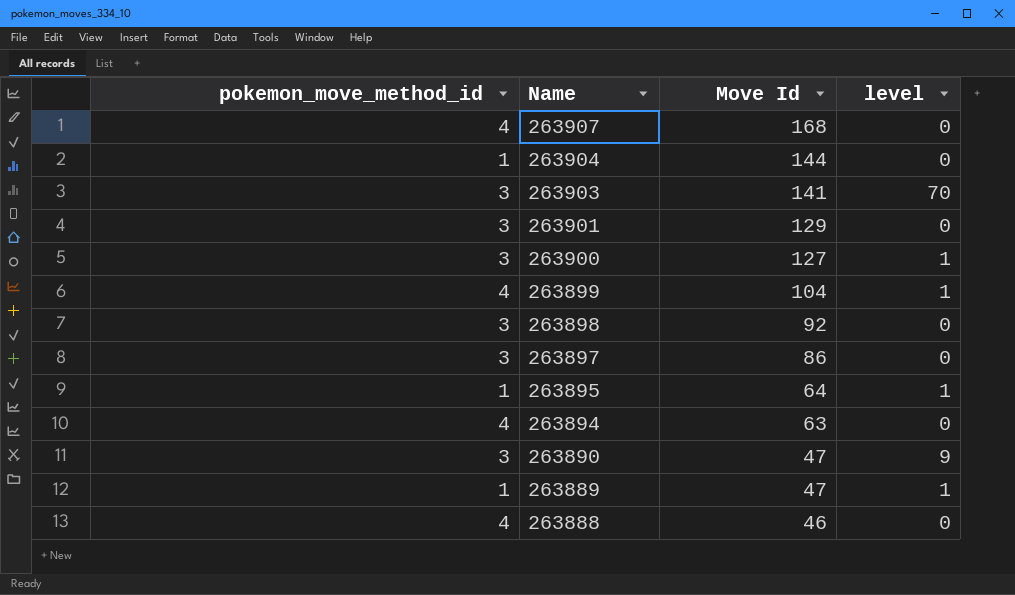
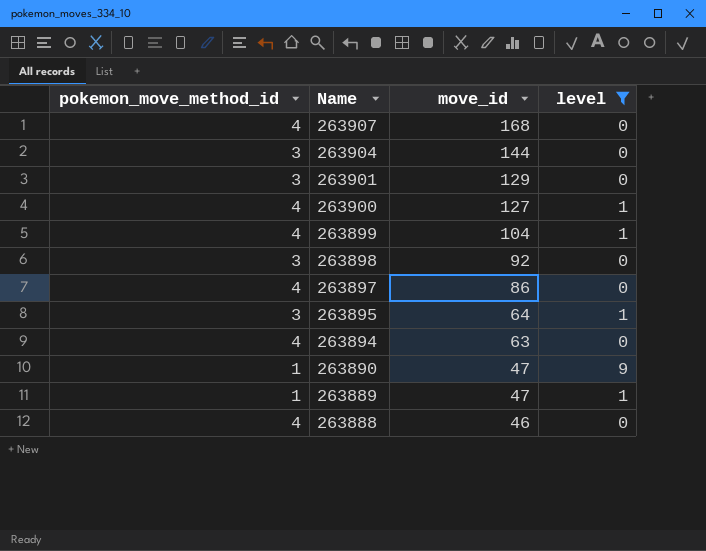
filter: none -> level != 70
column name: Move Id -> move_id
263904 | pokemon_move_method_id: 1 -> 3
263900 | pokemon_move_method_id: 3 -> 4
263897 | pokemon_move_method_id: 3 -> 4
263895 | pokemon_move_method_id: 1 -> 3
263890 | pokemon_move_method_id: 3 -> 1

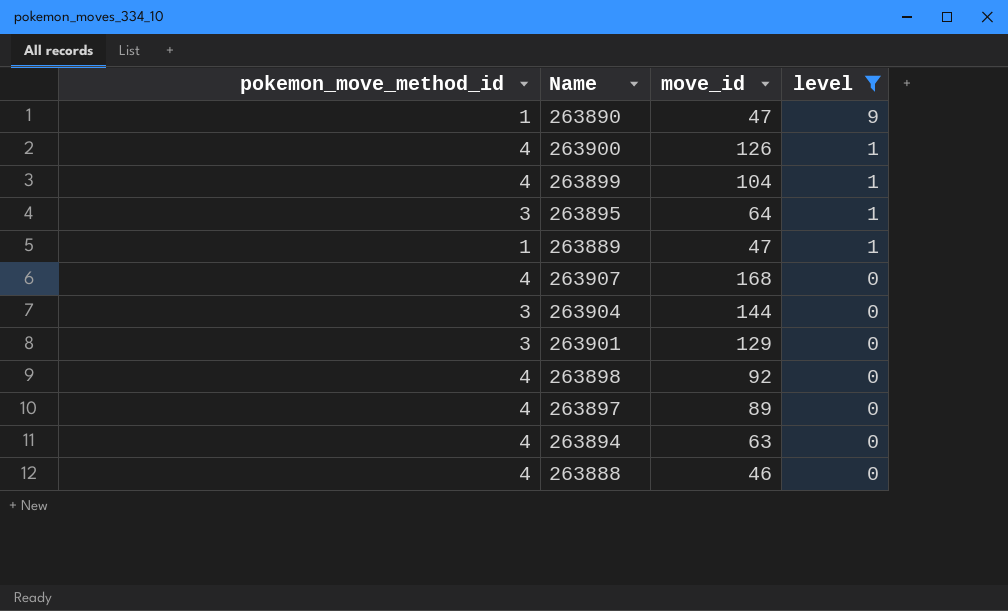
row order: Name descending -> level descending
263900 | move_id: 127 -> 126
263898 | pokemon_move_method_id: 3 -> 4
263897 | move_id: 86 -> 89

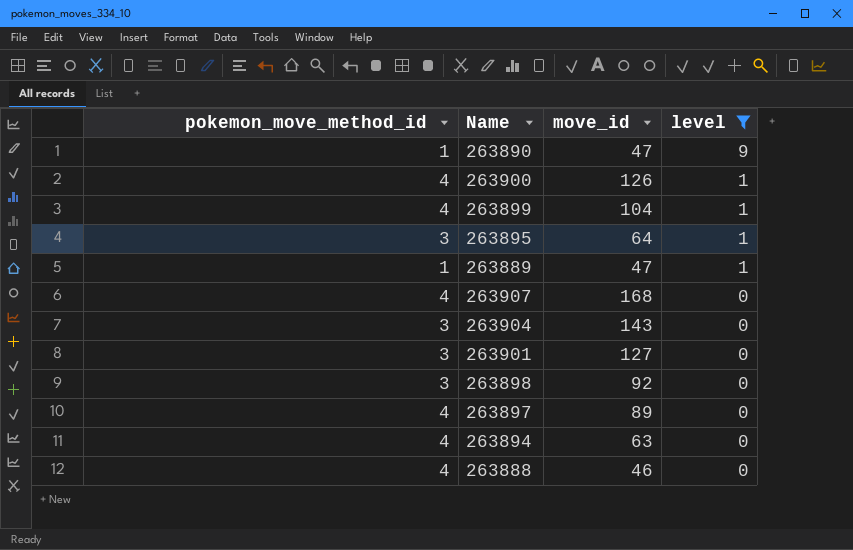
263904 | move_id: 144 -> 143
263901 | move_id: 129 -> 127
263898 | pokemon_move_method_id: 4 -> 3

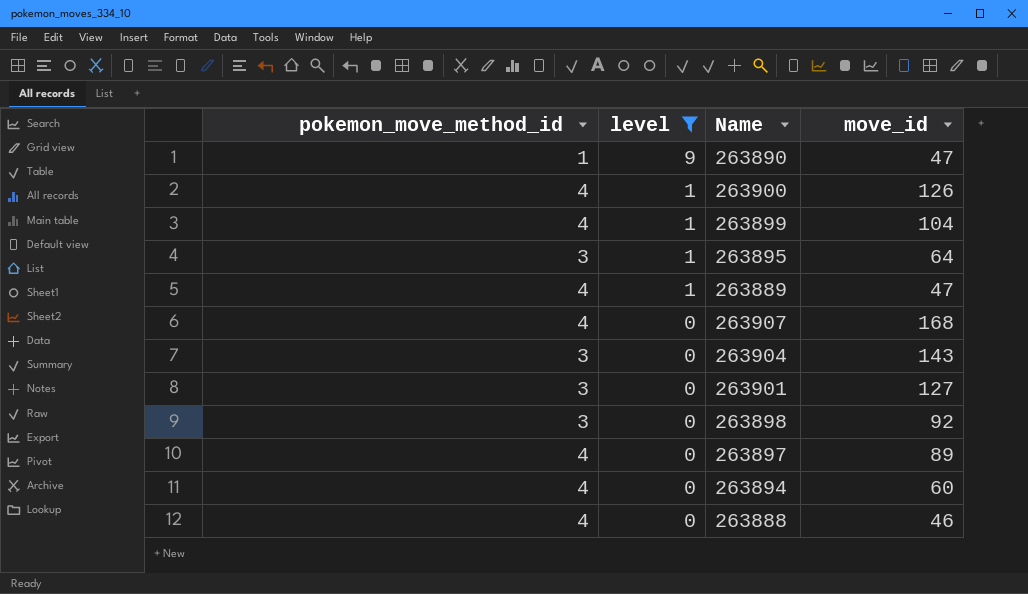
column level | position: 4 -> 2
263889 | pokemon_move_method_id: 1 -> 4
263894 | move_id: 63 -> 60

